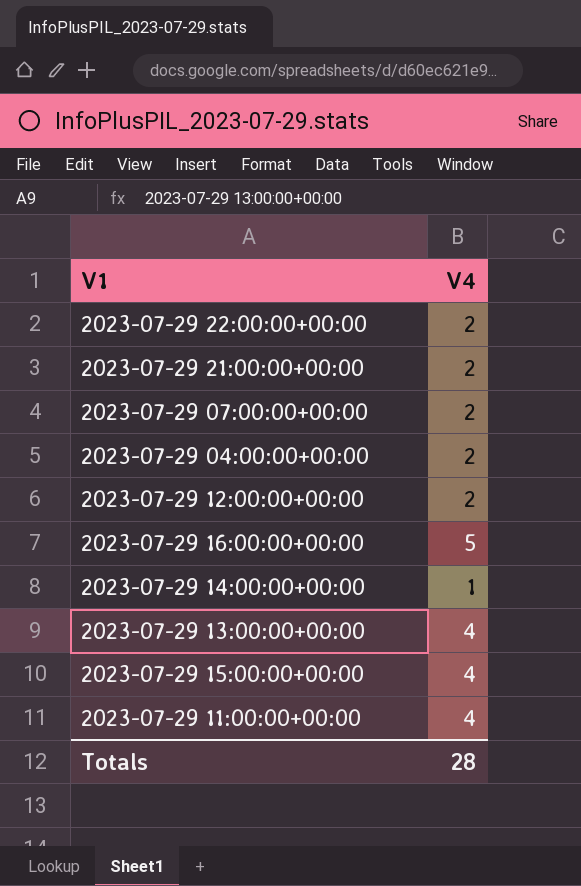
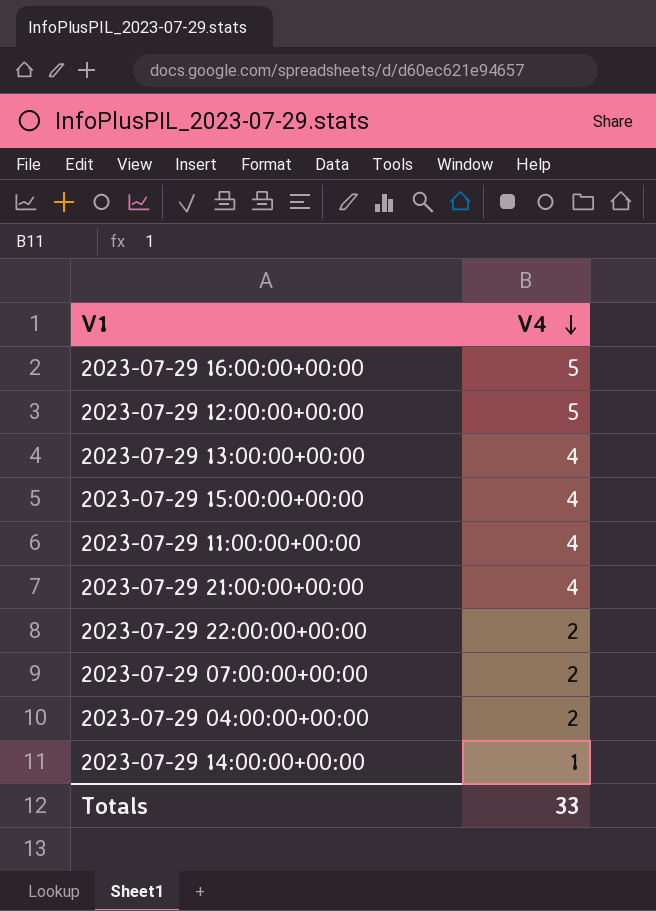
row order: none -> V4 descending
2023-07-29 12:00:00+00:00 | V4: 2 -> 5
2023-07-29 21:00:00+00:00 | V4: 2 -> 4
Totals | V4: 28 -> 33

